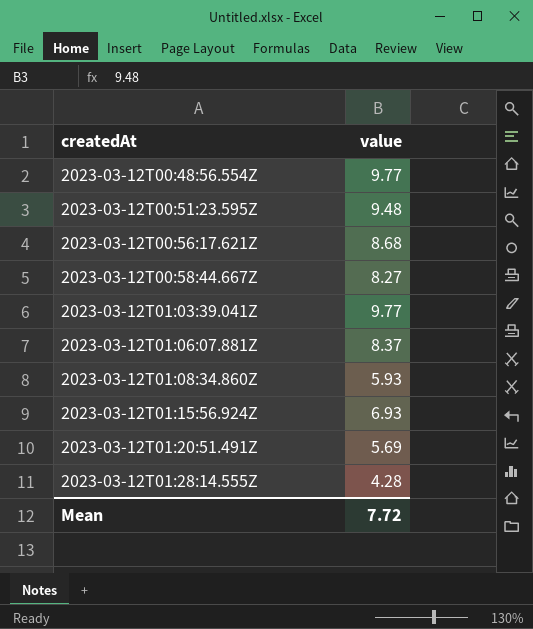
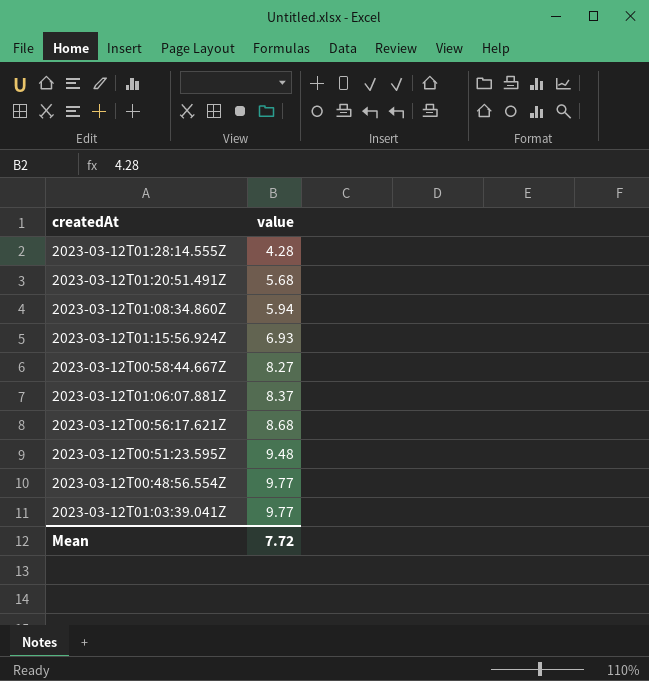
row order: createdAt ascending -> value ascending
2023-03-12T01:20:51.491Z | value: 5.69 -> 5.68
2023-03-12T01:08:34.860Z | value: 5.93 -> 5.94

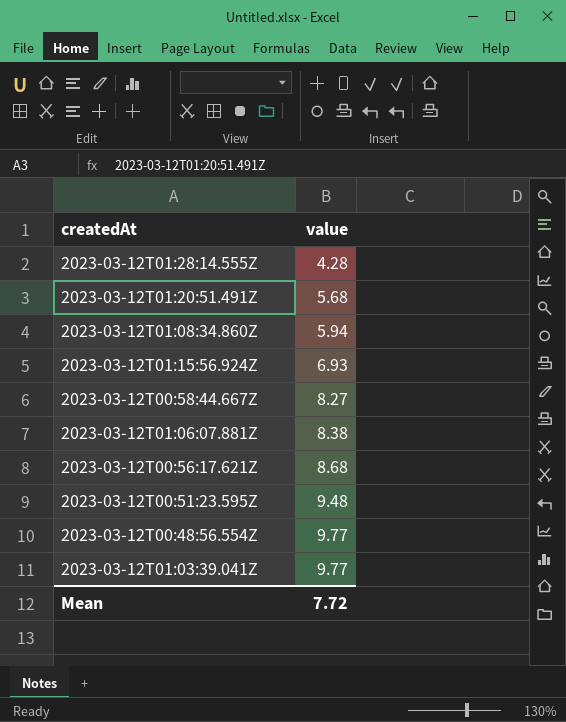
2023-03-12T01:06:07.881Z | value: 8.37 -> 8.38

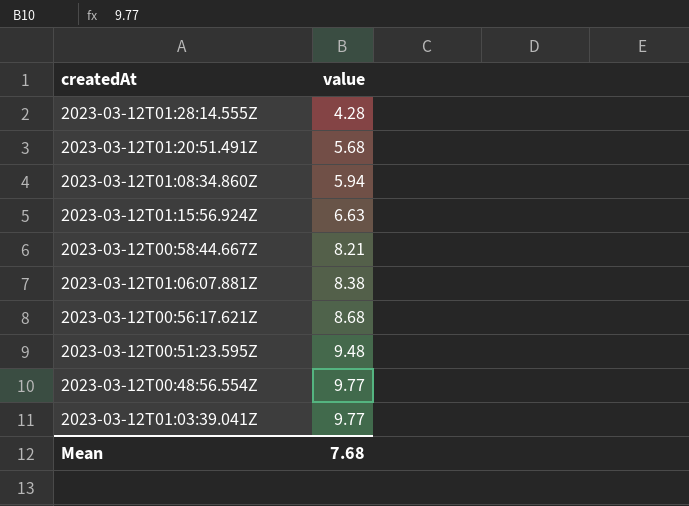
2023-03-12T01:15:56.924Z | value: 6.93 -> 6.63
2023-03-12T00:58:44.667Z | value: 8.27 -> 8.21
Mean | value: 7.72 -> 7.68

